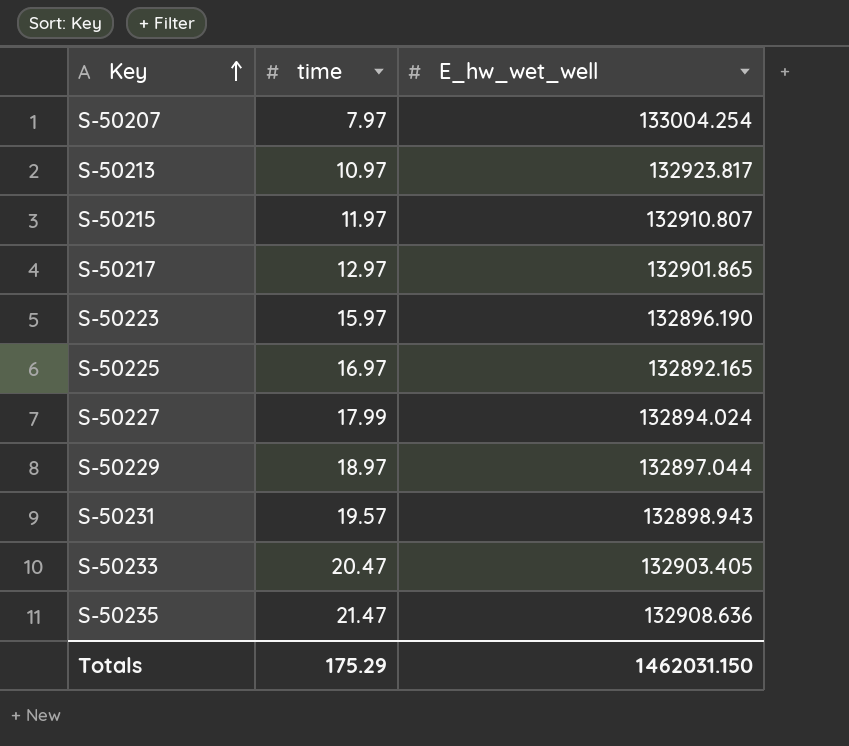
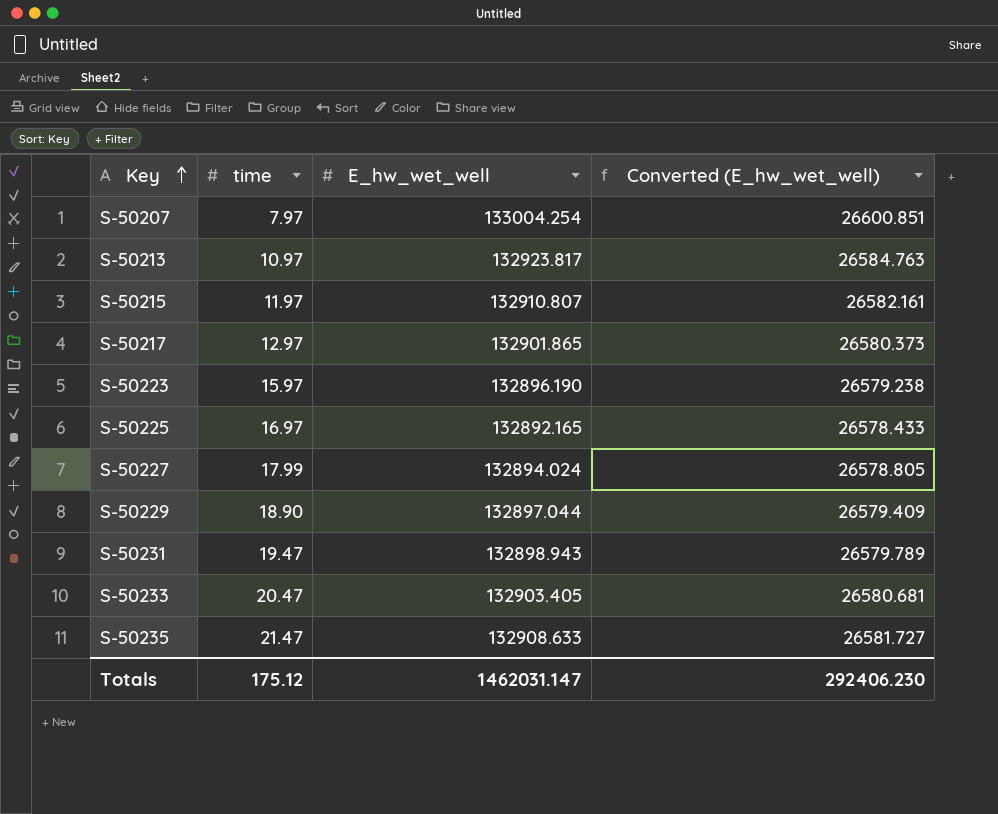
column Converted (E_hw_wet_well) | formula: none -> [E_hw_wet_well] * 0.2
S-50229 | time: 18.97 -> 18.90
S-50231 | time: 19.57 -> 19.47
S-50235 | E_hw_wet_well: 132908.636 -> 132908.633
Totals | time: 175.29 -> 175.12
Totals | E_hw_wet_well: 1462031.150 -> 1462031.147

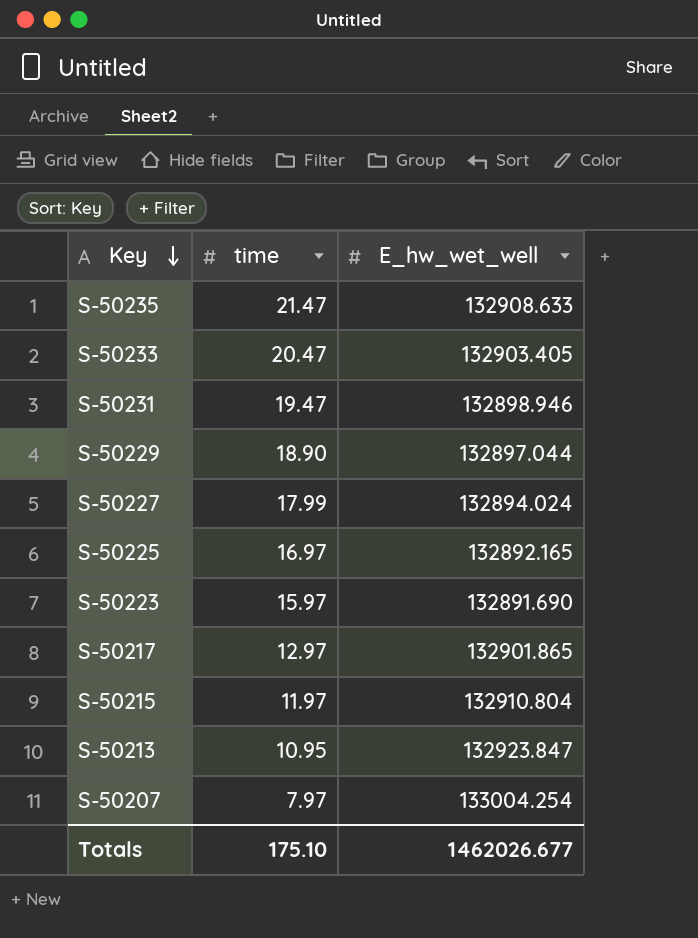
row order: Key ascending -> Key descending
column Converted (E_hw_wet_well) | formula: [E_hw_wet_well] * 0.2 -> none
S-50231 | E_hw_wet_well: 132898.943 -> 132898.946
S-50223 | E_hw_wet_well: 132896.190 -> 132891.690
S-50215 | E_hw_wet_well: 132910.807 -> 132910.804
S-50213 | time: 10.97 -> 10.95
S-50213 | E_hw_wet_well: 132923.817 -> 132923.847
Totals | time: 175.12 -> 175.10
Totals | E_hw_wet_well: 1462031.147 -> 1462026.677

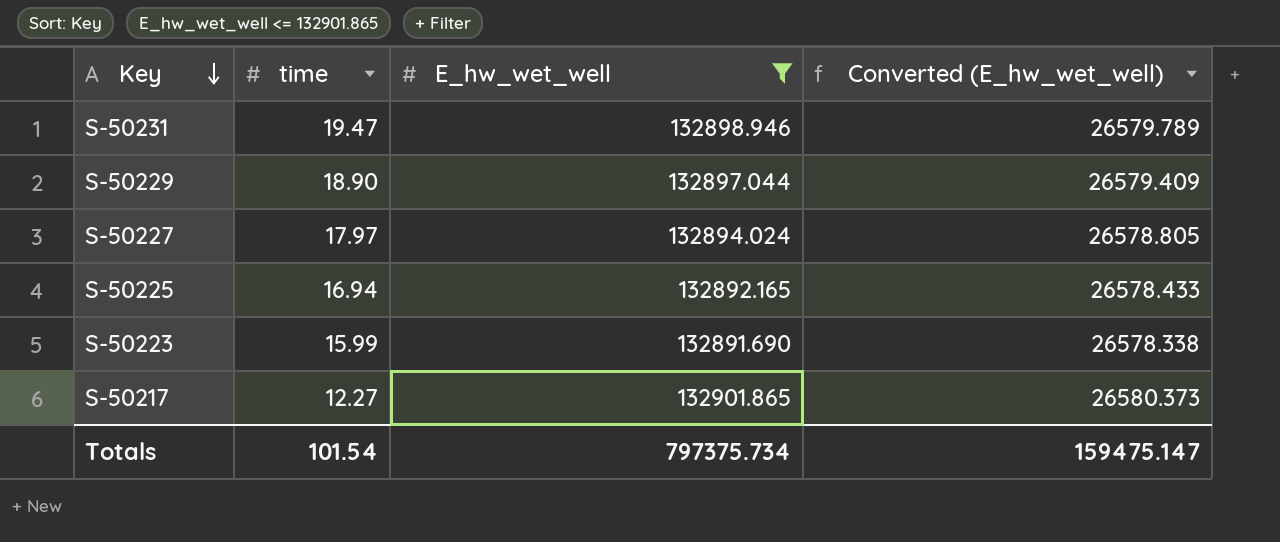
filter: none -> E_hw_wet_well <= 132901.865
column Converted (E_hw_wet_well) | formula: none -> [E_hw_wet_well] * 0.2
S-50227 | time: 17.99 -> 17.97
S-50225 | time: 16.97 -> 16.94
S-50223 | time: 15.97 -> 15.99
S-50217 | time: 12.97 -> 12.27
Totals | time: 175.10 -> 101.54
Totals | E_hw_wet_well: 1462026.677 -> 797375.734

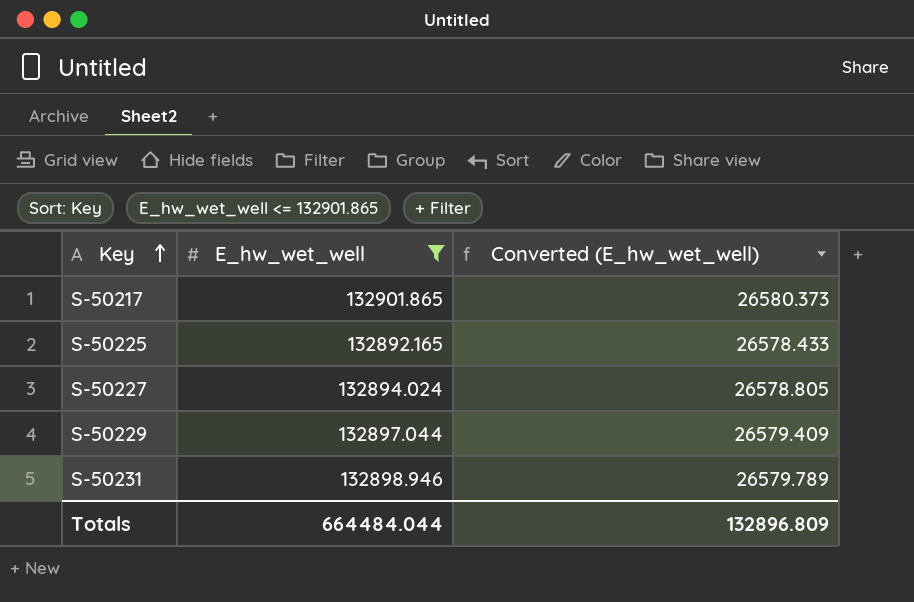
row order: Key descending -> Key ascending
column time | position: 2 -> none
row S-50223: 15.99 | 132891.690 | 26578.338 -> none
Totals | E_hw_wet_well: 797375.734 -> 664484.044
Totals | Converted (E_hw_wet_well): 159475.147 -> 132896.809

